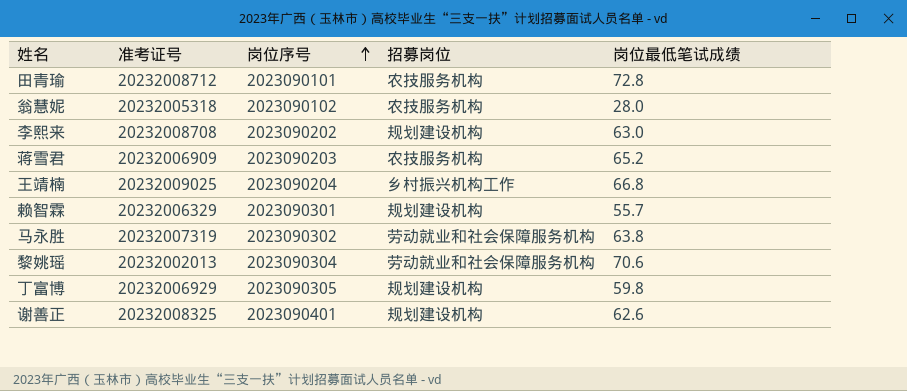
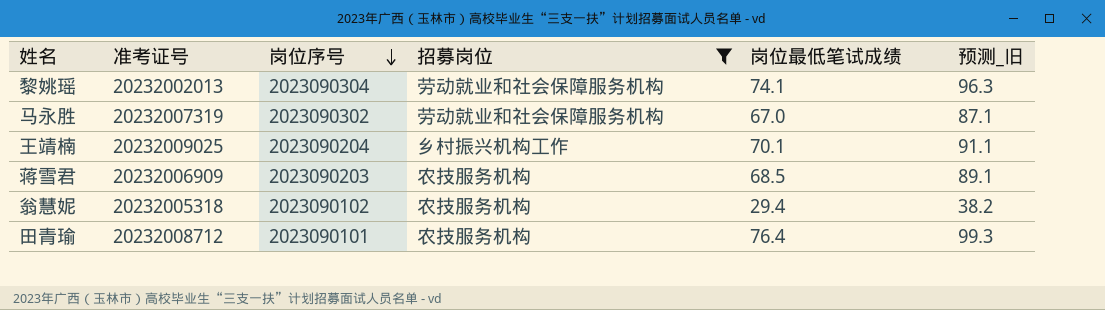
filter: none -> 招募岗位 != 规划建设机构
row order: 岗位序号 ascending -> 岗位序号 descending
column 预测_旧 | formula: none -> [岗位最低笔试成绩] * 1.3
黎姚瑶 | 岗位最低笔试成绩: 70.6 -> 74.1
马永胜 | 岗位最低笔试成绩: 63.8 -> 67.0
王靖楠 | 岗位最低笔试成绩: 66.8 -> 70.1
蒋雪君 | 岗位最低笔试成绩: 65.2 -> 68.5
翁慧妮 | 岗位最低笔试成绩: 28.0 -> 29.4
田青瑜 | 岗位最低笔试成绩: 72.8 -> 76.4

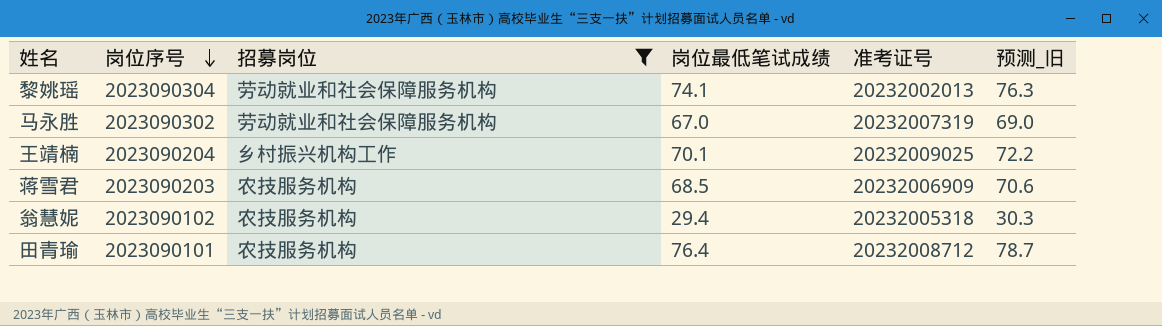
column 准考证号 | position: 2 -> 5
column 预测_旧 | formula: [岗位最低笔试成绩] * 1.3 -> [岗位最低笔试成绩] * 1.03

